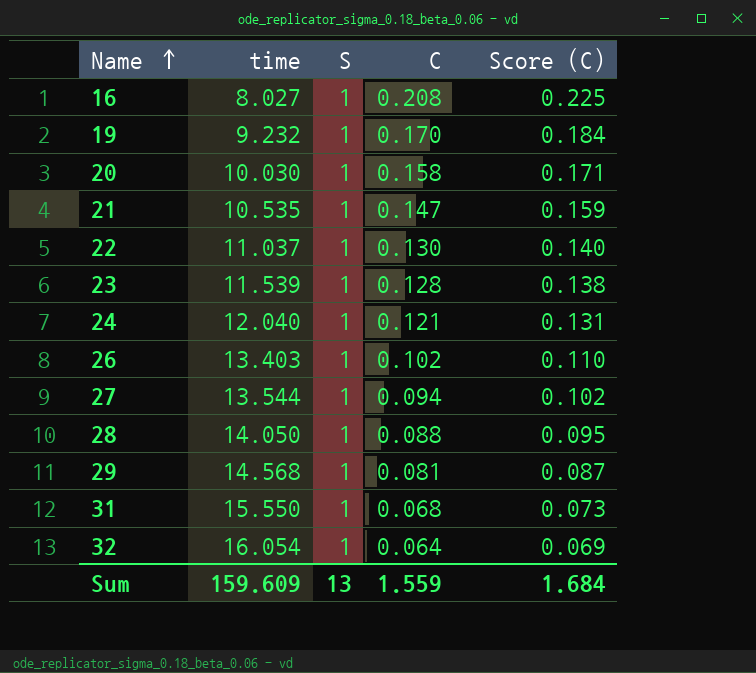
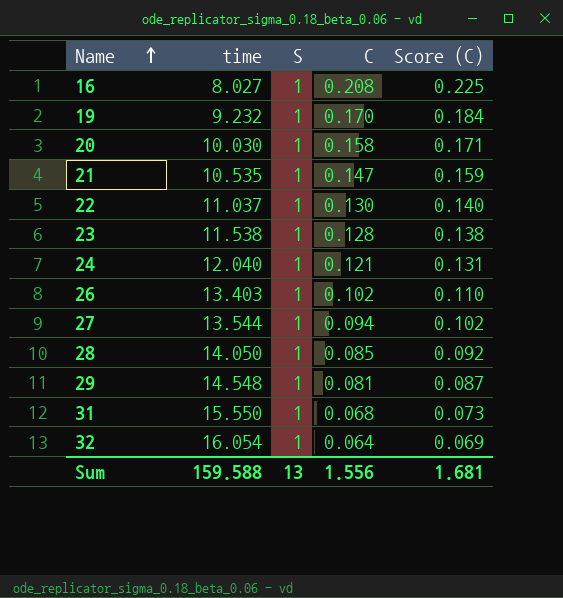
23 | time: 11.539 -> 11.538
28 | C: 0.088 -> 0.085
28 | Score (C): 0.095 -> 0.092
29 | time: 14.568 -> 14.548
Sum | time: 159.609 -> 159.588
Sum | C: 1.559 -> 1.556
Sum | Score (C): 1.684 -> 1.681

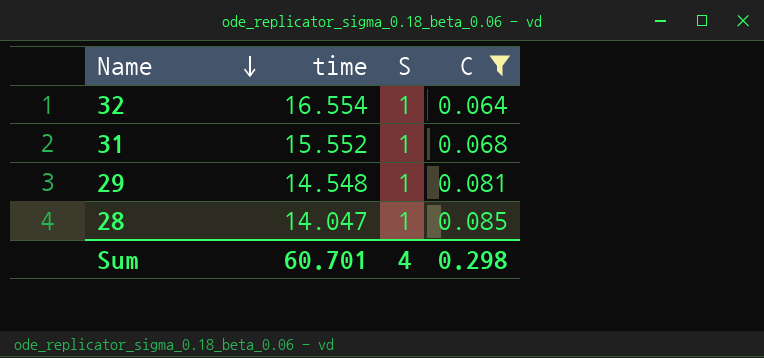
filter: none -> C <= 0.085
row order: Name ascending -> Name descending
column Score (C) | formula: [C] * 1.08 -> none
32 | time: 16.054 -> 16.554
31 | time: 15.550 -> 15.552
28 | time: 14.050 -> 14.047
Sum | time: 159.588 -> 60.701
Sum | S: 13 -> 4
Sum | C: 1.556 -> 0.298

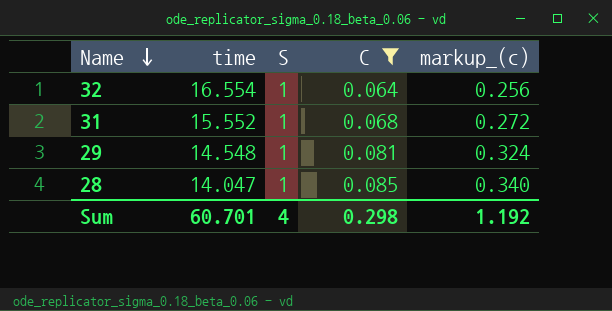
column markup_(c) | formula: none -> [C] * 4

